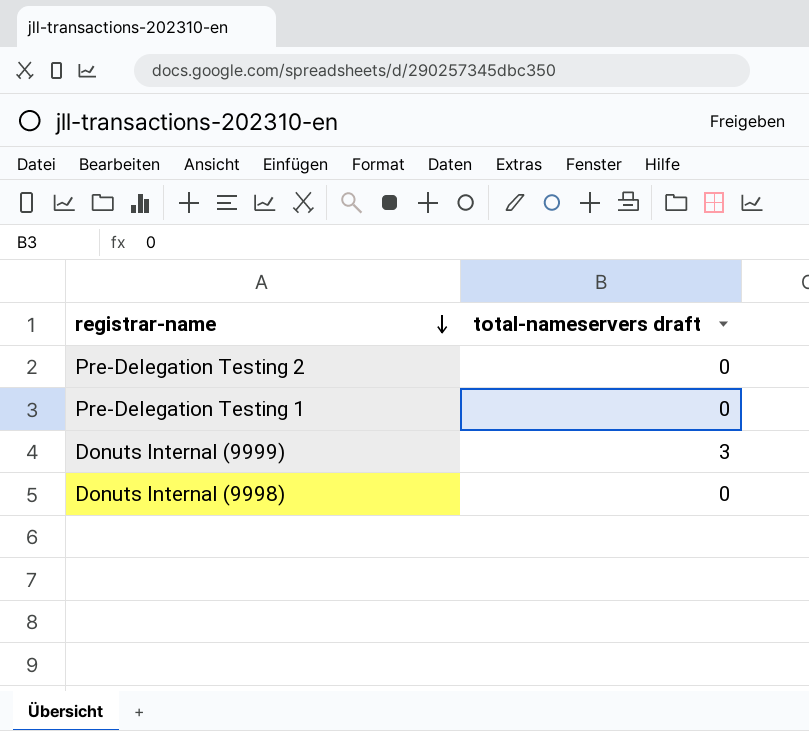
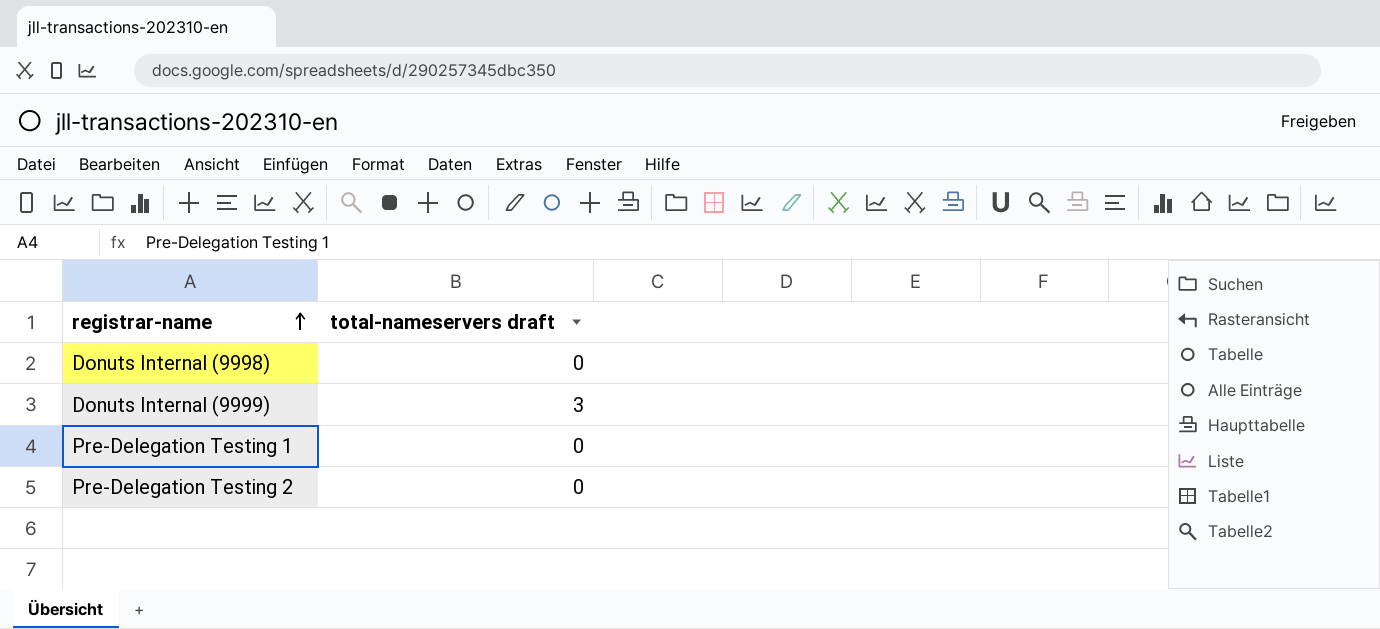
row order: registrar-name descending -> registrar-name ascending

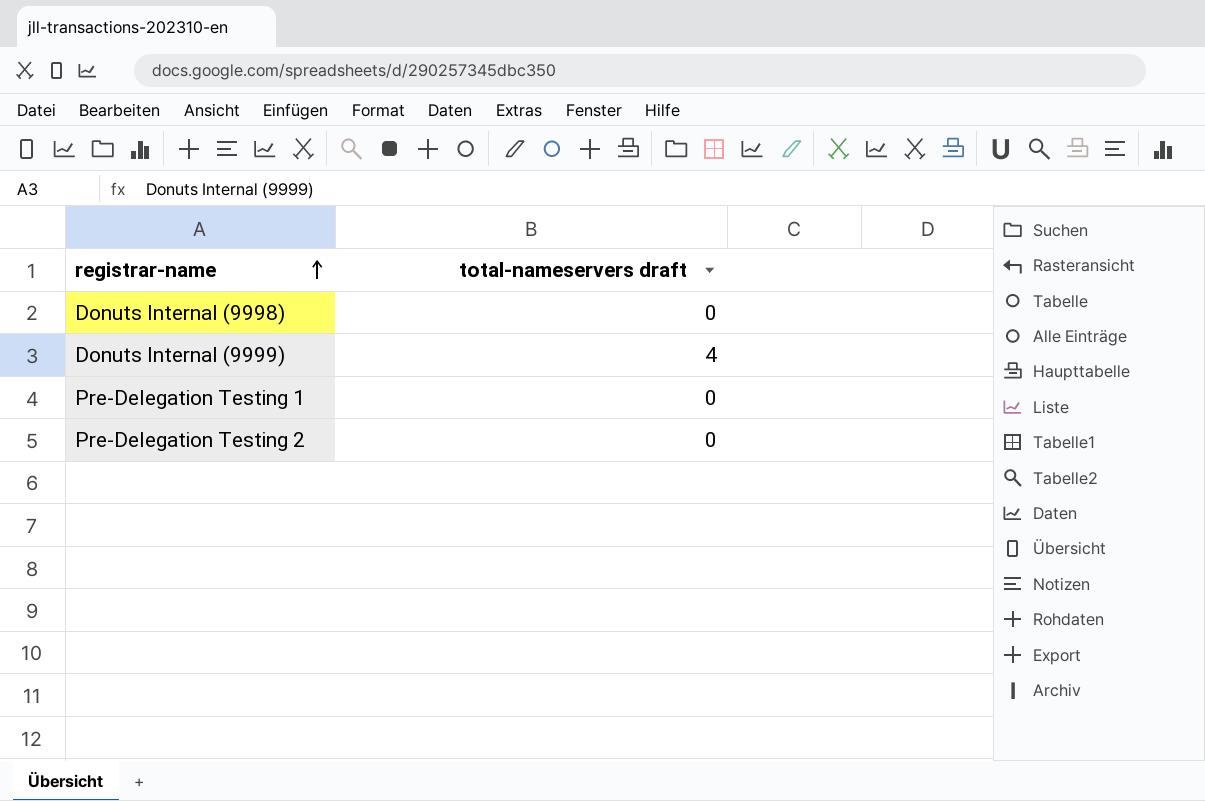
Donuts Internal (9999) | total-nameservers draft: 3 -> 4

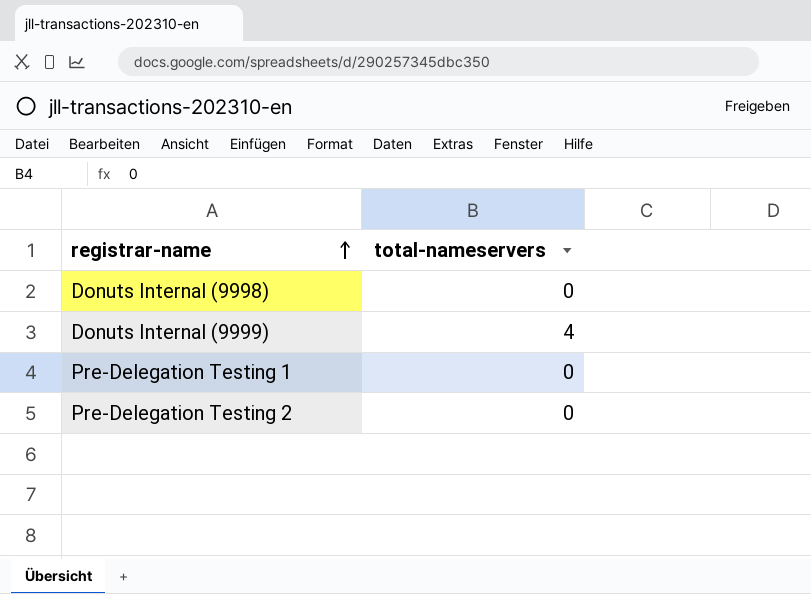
column name: total-nameservers draft -> total-nameservers

